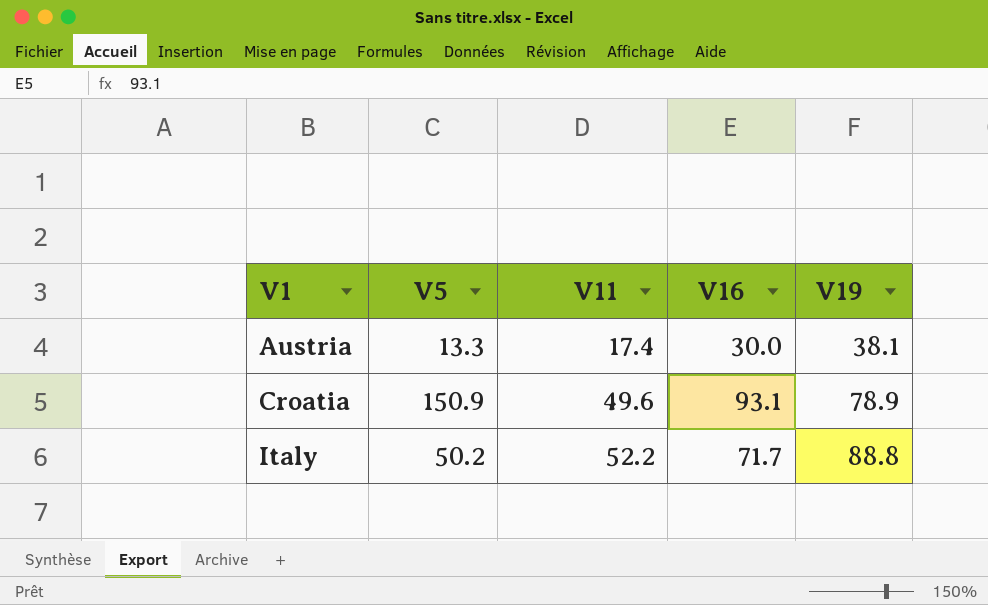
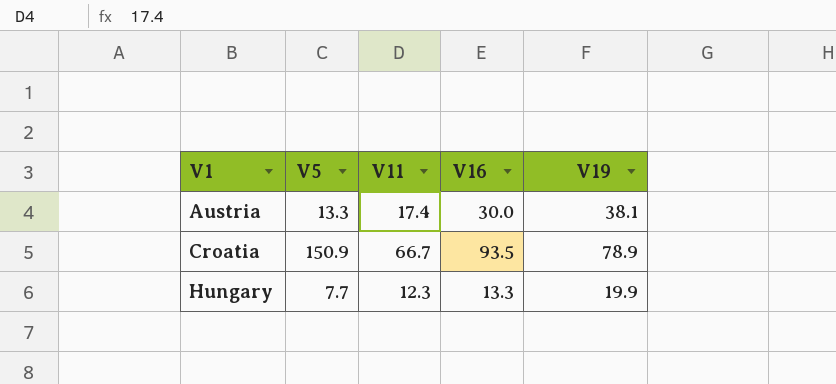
row Italy: 50.2 | 52.2 | 71.7 | 88.8 -> none
Croatia | V11: 49.6 -> 66.7
Croatia | V16: 93.1 -> 93.5
row Hungary: none -> 7.7 | 12.3 | 13.3 | 19.9

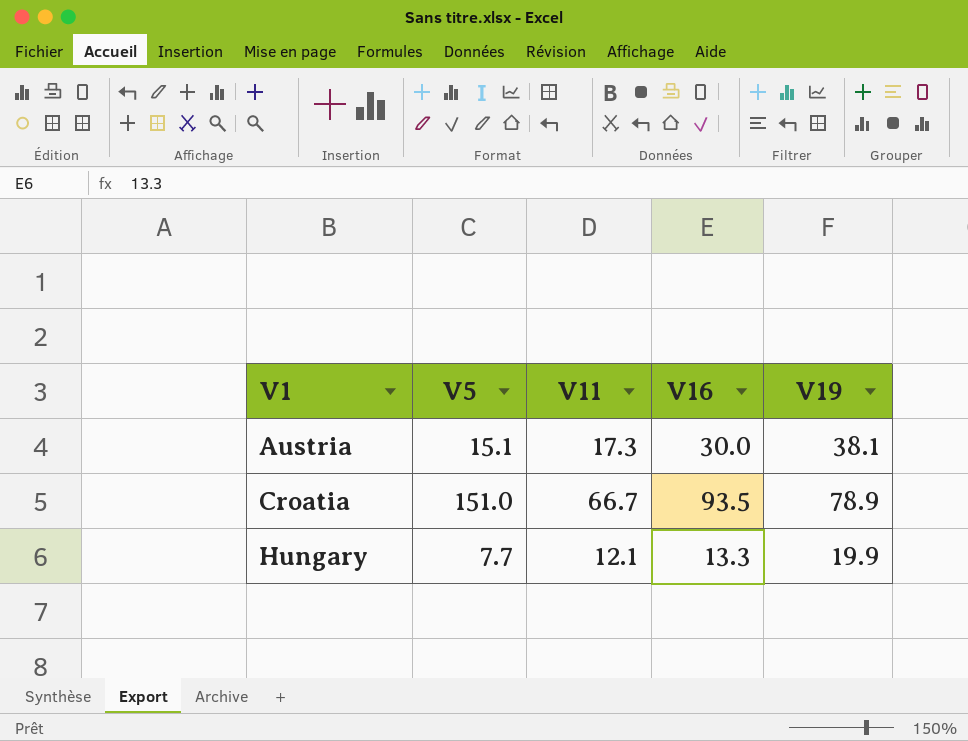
Austria | V5: 13.3 -> 15.1
Austria | V11: 17.4 -> 17.3
Croatia | V5: 150.9 -> 151.0
Hungary | V11: 12.3 -> 12.1

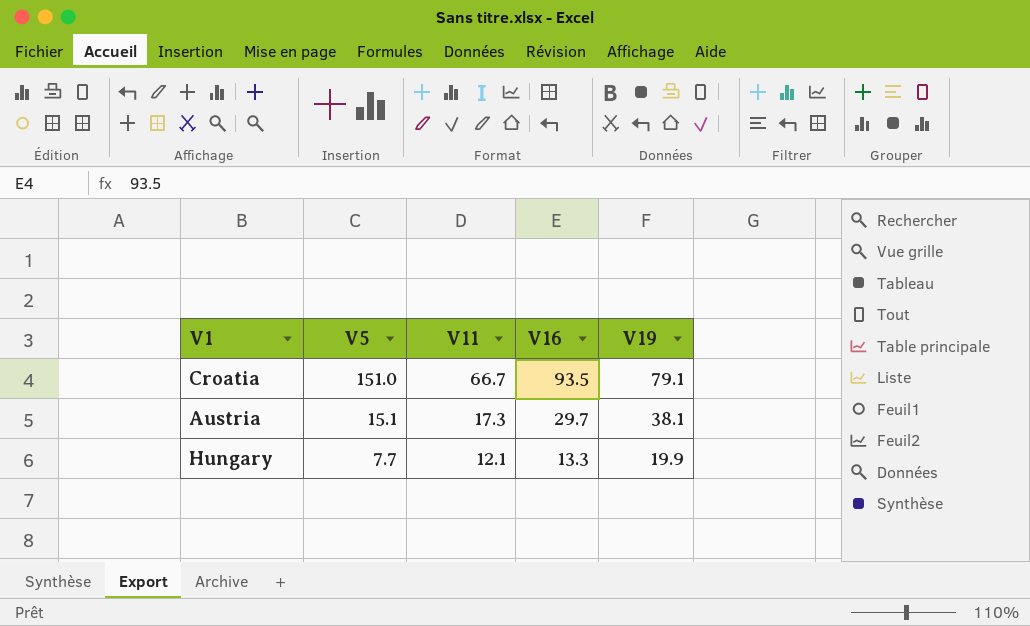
row order: V1 ascending -> V5 descending
Croatia | V19: 78.9 -> 79.1
Austria | V16: 30.0 -> 29.7

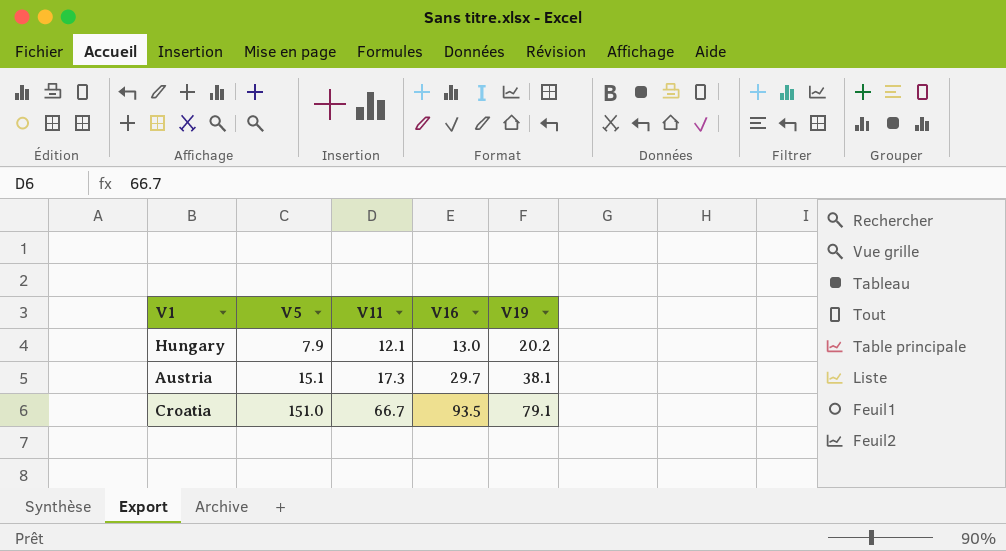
row order: V5 descending -> V5 ascending
Hungary | V5: 7.7 -> 7.9
Hungary | V16: 13.3 -> 13.0
Hungary | V19: 19.9 -> 20.2

